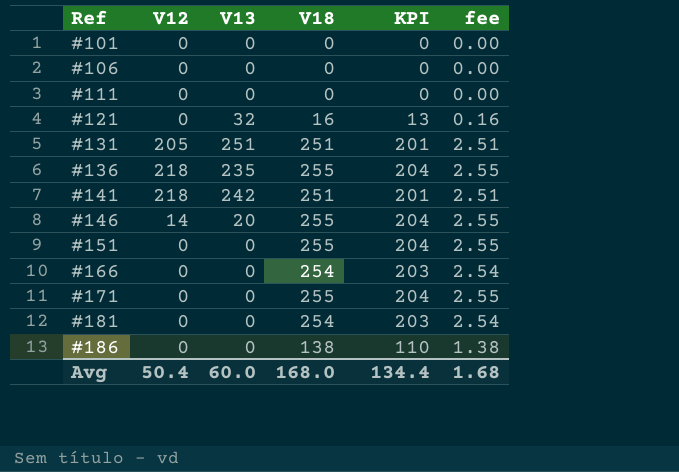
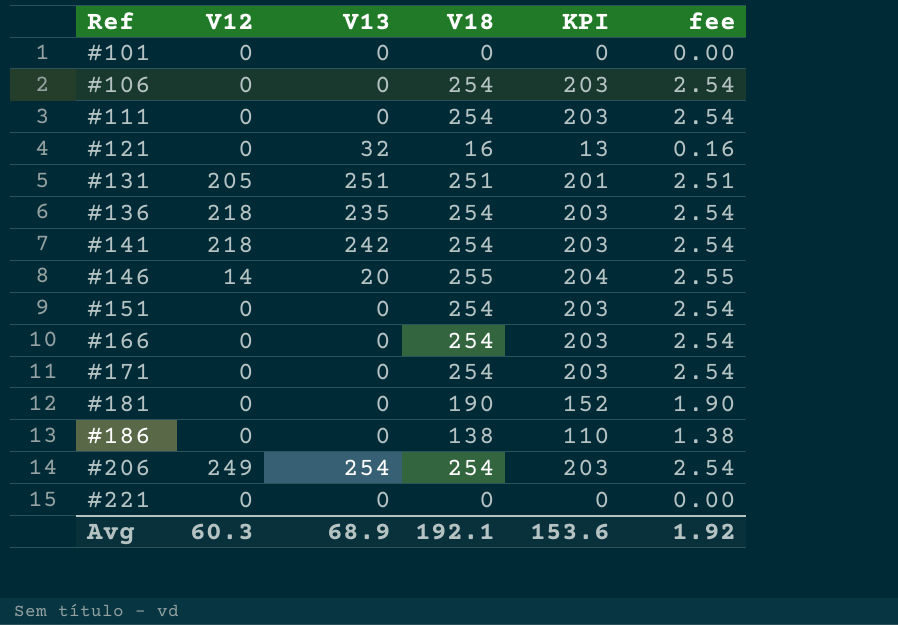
#106 | V18: 0 -> 254
#106 | KPI: 0 -> 203
#106 | fee: 0.00 -> 2.54
#111 | V18: 0 -> 254
#111 | KPI: 0 -> 203
#111 | fee: 0.00 -> 2.54
#136 | V18: 255 -> 254
#136 | KPI: 204 -> 203
#136 | fee: 2.55 -> 2.54
#141 | V18: 251 -> 254
#141 | KPI: 201 -> 203
#141 | fee: 2.51 -> 2.54
#151 | V18: 255 -> 254
#151 | KPI: 204 -> 203
#151 | fee: 2.55 -> 2.54
#171 | V18: 255 -> 254
#171 | KPI: 204 -> 203
#171 | fee: 2.55 -> 2.54
#181 | V18: 254 -> 190
#181 | KPI: 203 -> 152
#181 | fee: 2.54 -> 1.90
row #206: none -> 249 | 254 | 254 | 203 | 2.54
row #221: none -> 0 | 0 | 0 | 0 | 0.00
Avg | V12: 50.4 -> 60.3
Avg | V13: 60.0 -> 68.9
Avg | V18: 168.0 -> 192.1
Avg | KPI: 134.4 -> 153.6
Avg | fee: 1.68 -> 1.92

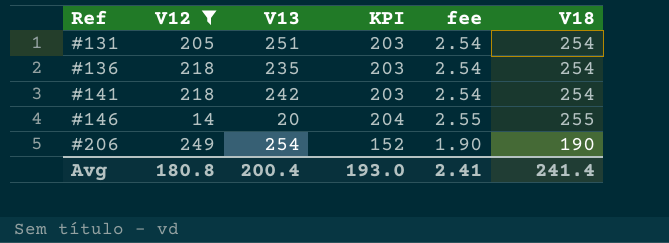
filter: none -> V12 != 0
column V18 | position: 4 -> 6
#131 | KPI: 201 -> 203
#131 | fee: 2.51 -> 2.54
#131 | V18: 251 -> 254
#206 | KPI: 203 -> 152
#206 | fee: 2.54 -> 1.90
#206 | V18: 254 -> 190
Avg | V12: 60.3 -> 180.8
Avg | V13: 68.9 -> 200.4
Avg | KPI: 153.6 -> 193.0
Avg | fee: 1.92 -> 2.41
Avg | V18: 192.1 -> 241.4

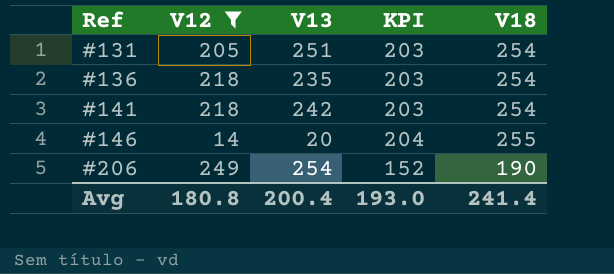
column fee | formula: [V18] * 0.01 -> none

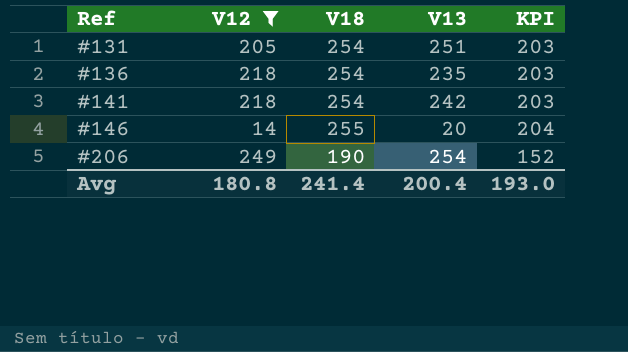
column V18 | position: 5 -> 3

